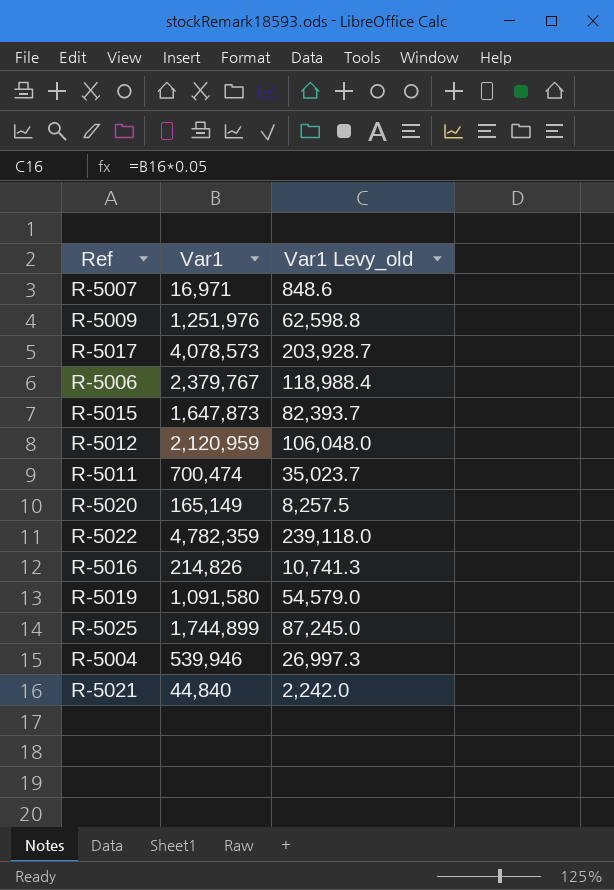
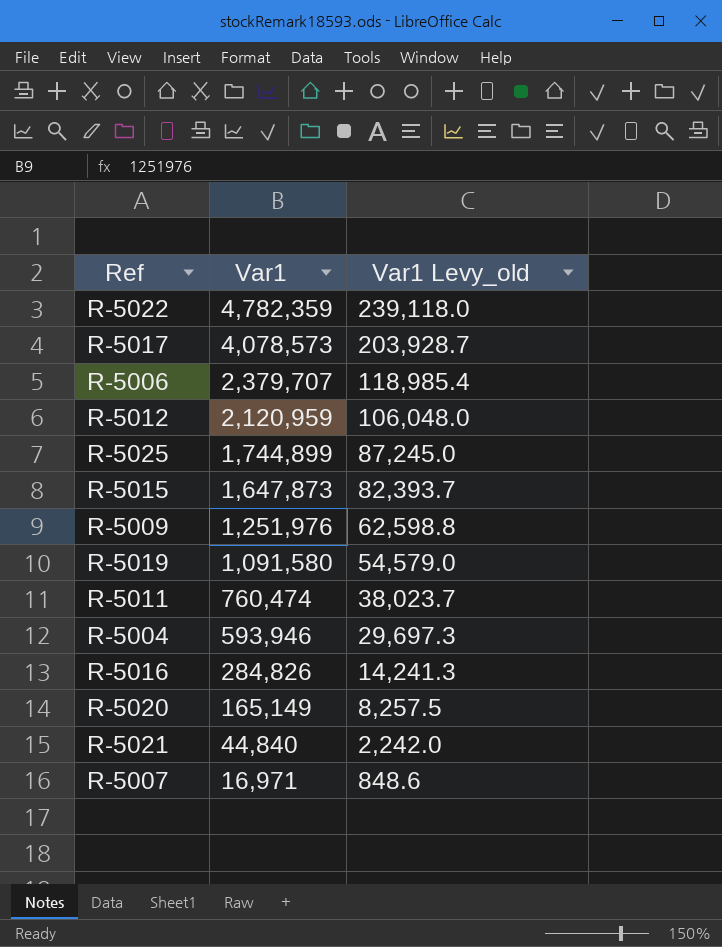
row order: none -> Var1 descending
R-5006 | Var1: 2,379,767 -> 2,379,707
R-5006 | Var1 Levy_old: 118,988.4 -> 118,985.4
R-5011 | Var1: 700,474 -> 760,474
R-5011 | Var1 Levy_old: 35,023.7 -> 38,023.7
R-5004 | Var1: 539,946 -> 593,946
R-5004 | Var1 Levy_old: 26,997.3 -> 29,697.3
R-5016 | Var1: 214,826 -> 284,826
R-5016 | Var1 Levy_old: 10,741.3 -> 14,241.3

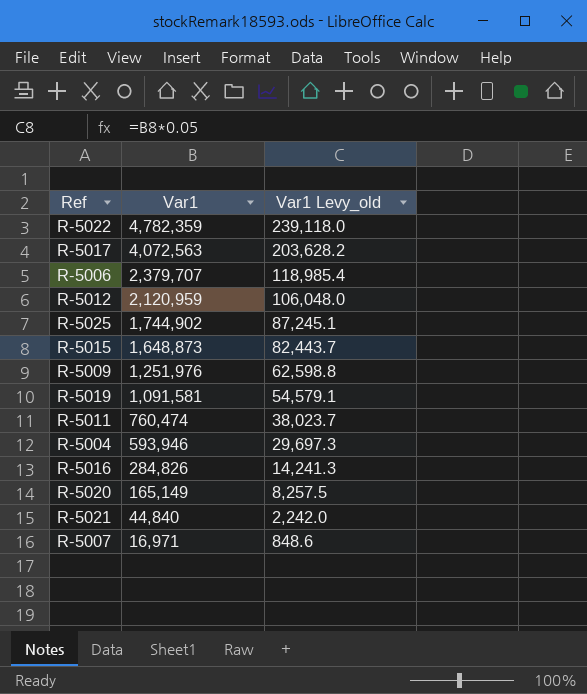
R-5017 | Var1: 4,078,573 -> 4,072,563
R-5017 | Var1 Levy_old: 203,928.7 -> 203,628.2
R-5025 | Var1: 1,744,899 -> 1,744,902
R-5025 | Var1 Levy_old: 87,245.0 -> 87,245.1
R-5015 | Var1: 1,647,873 -> 1,648,873
R-5015 | Var1 Levy_old: 82,393.7 -> 82,443.7
R-5019 | Var1: 1,091,580 -> 1,091,581
R-5019 | Var1 Levy_old: 54,579.0 -> 54,579.1

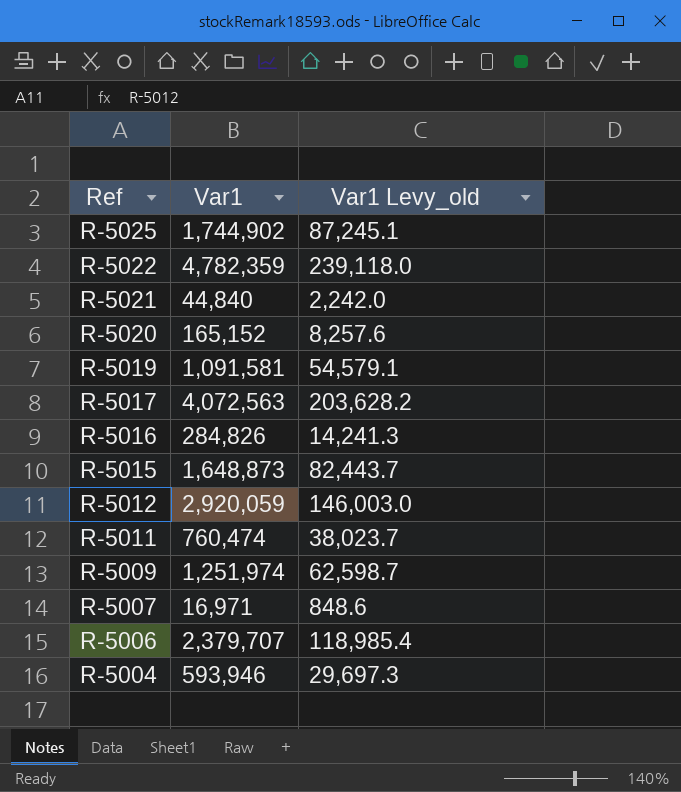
row order: Var1 descending -> Ref descending
R-5020 | Var1: 165,149 -> 165,152
R-5020 | Var1 Levy_old: 8,257.5 -> 8,257.6
R-5012 | Var1: 2,120,959 -> 2,920,059
R-5012 | Var1 Levy_old: 106,048.0 -> 146,003.0
R-5009 | Var1: 1,251,976 -> 1,251,974
R-5009 | Var1 Levy_old: 62,598.8 -> 62,598.7

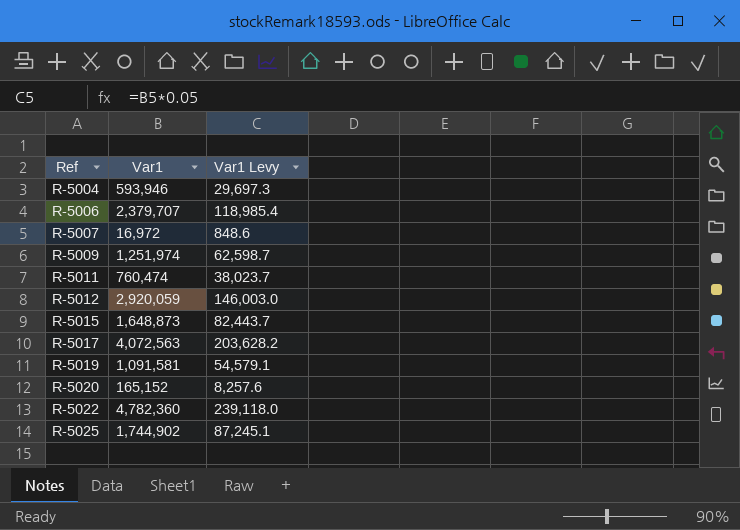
row order: Ref descending -> Ref ascending
column name: Var1 Levy_old -> Var1 Levy
row R-5021: 44,840 | 2,242.0 -> none
row R-5016: 284,826 | 14,241.3 -> none
R-5007 | Var1: 16,971 -> 16,972
R-5022 | Var1: 4,782,359 -> 4,782,360

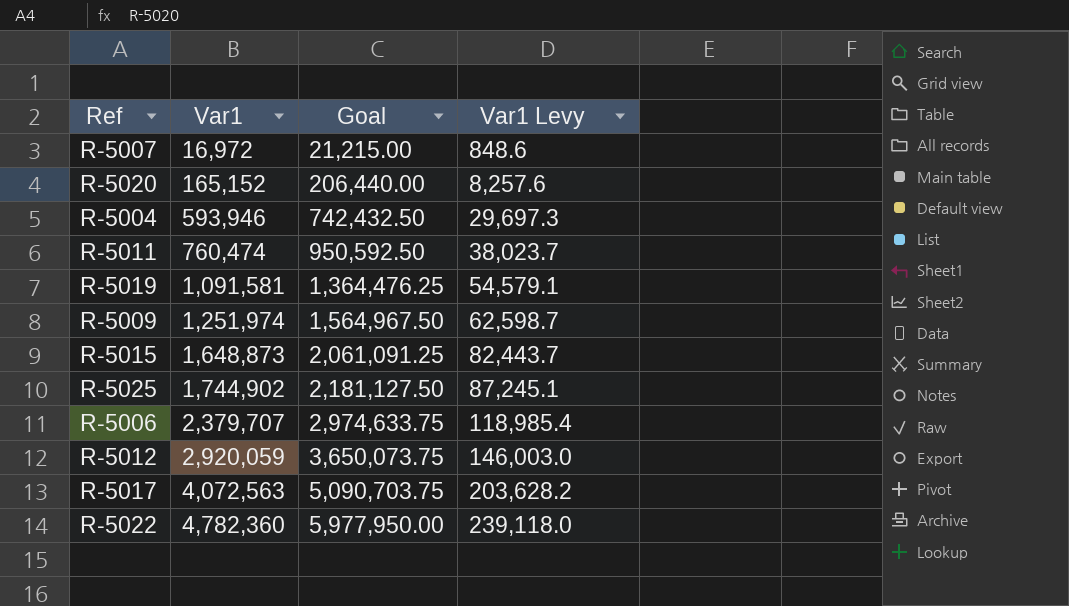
row order: Ref ascending -> Var1 ascending
column Goal | formula: none -> [Var1] * 1.25

